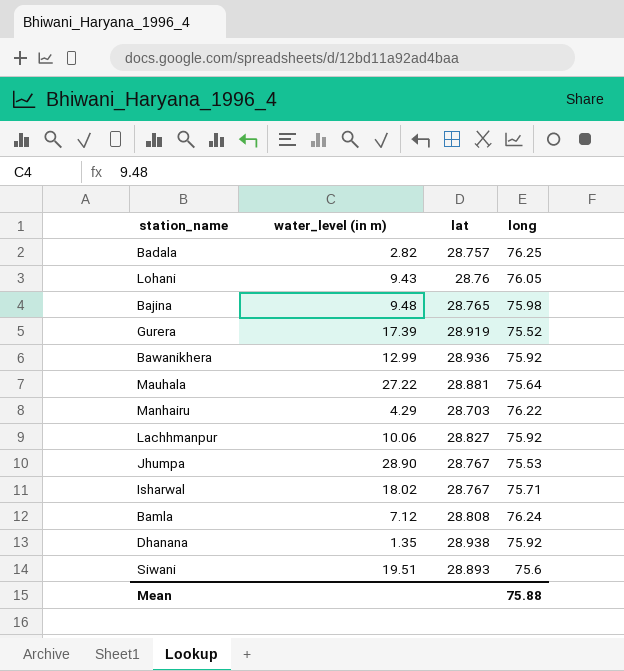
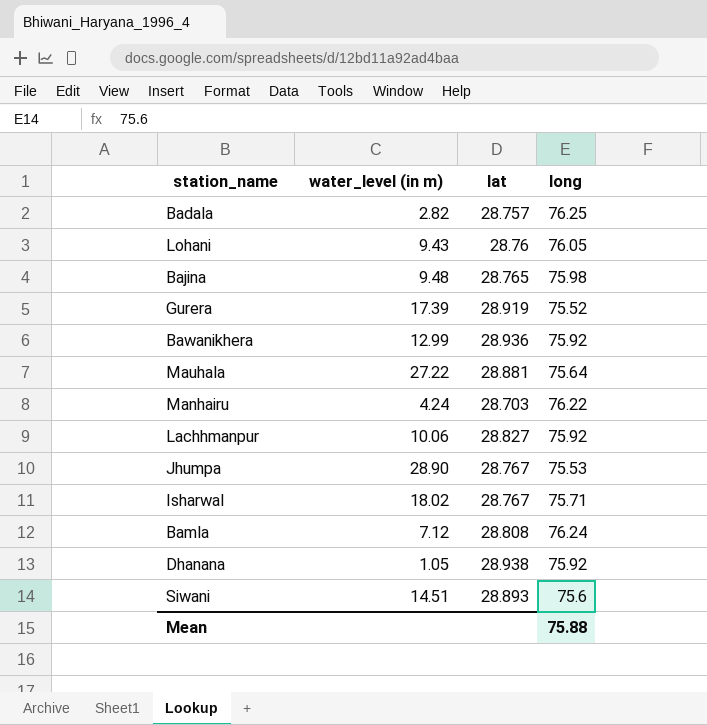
Manhairu | water_level (in m): 4.29 -> 4.24
Dhanana | water_level (in m): 1.35 -> 1.05
Siwani | water_level (in m): 19.51 -> 14.51

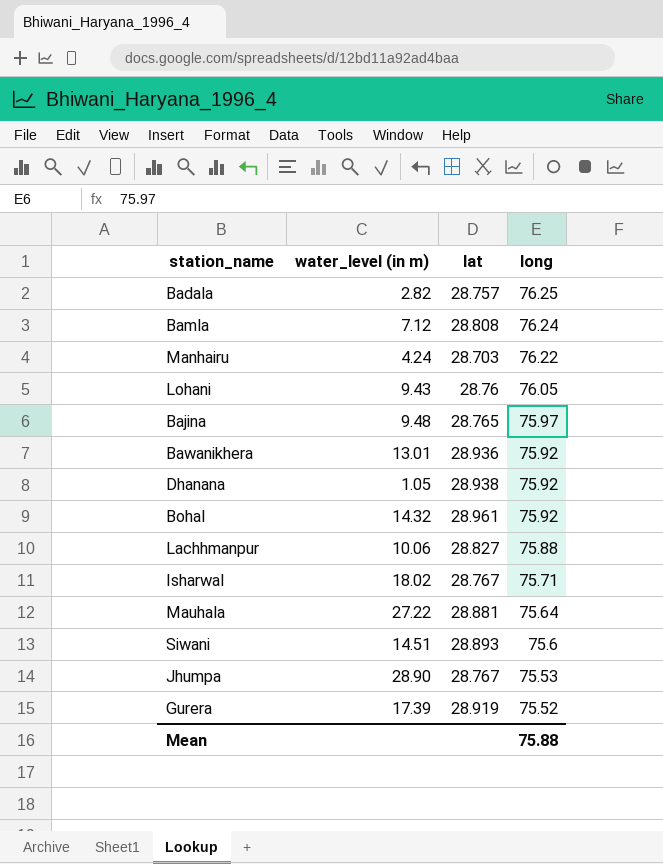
row order: none -> long descending
Bajina | long: 75.98 -> 75.97
Bawanikhera | water_level (in m): 12.99 -> 13.01
row Bohal: none -> 14.32 | 28.961 | 75.92
Lachhmanpur | long: 75.92 -> 75.88

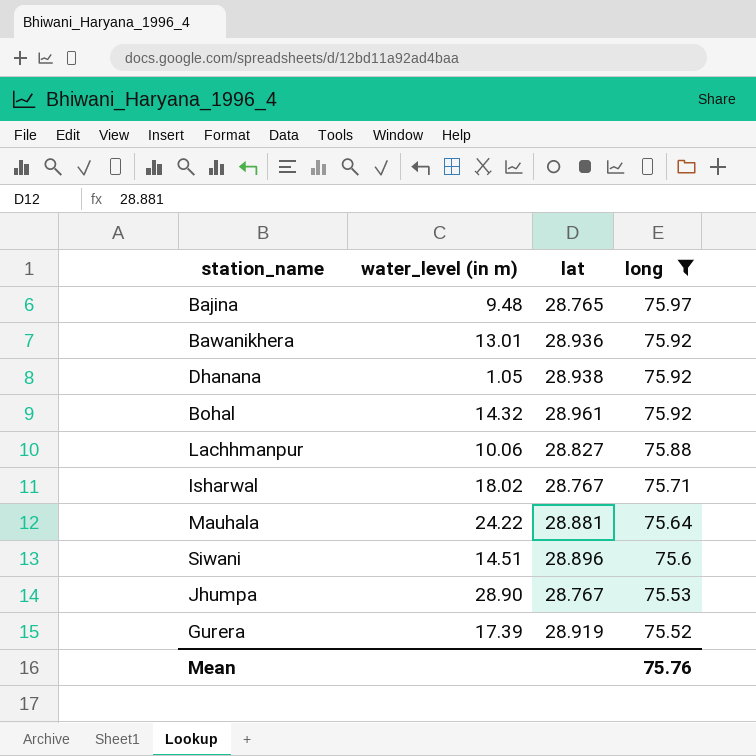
filter: none -> long <= 75.97
Mauhala | water_level (in m): 27.22 -> 24.22
Siwani | lat: 28.893 -> 28.896
Mean | long: 75.88 -> 75.76

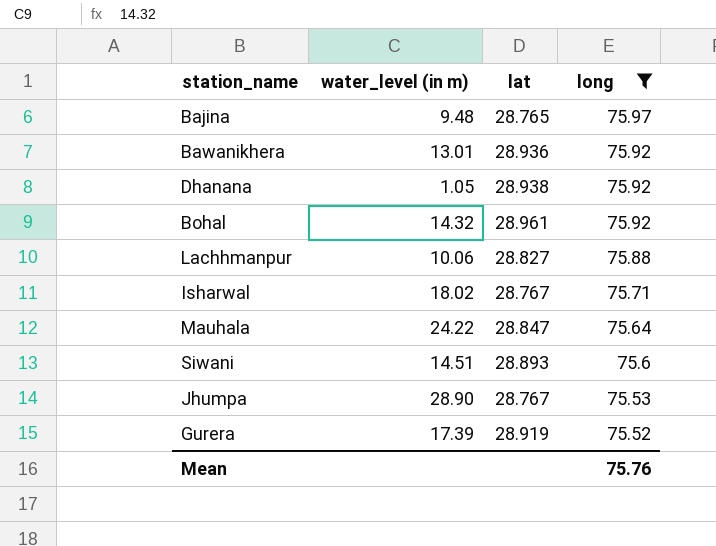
Mauhala | lat: 28.881 -> 28.847
Siwani | lat: 28.896 -> 28.893

